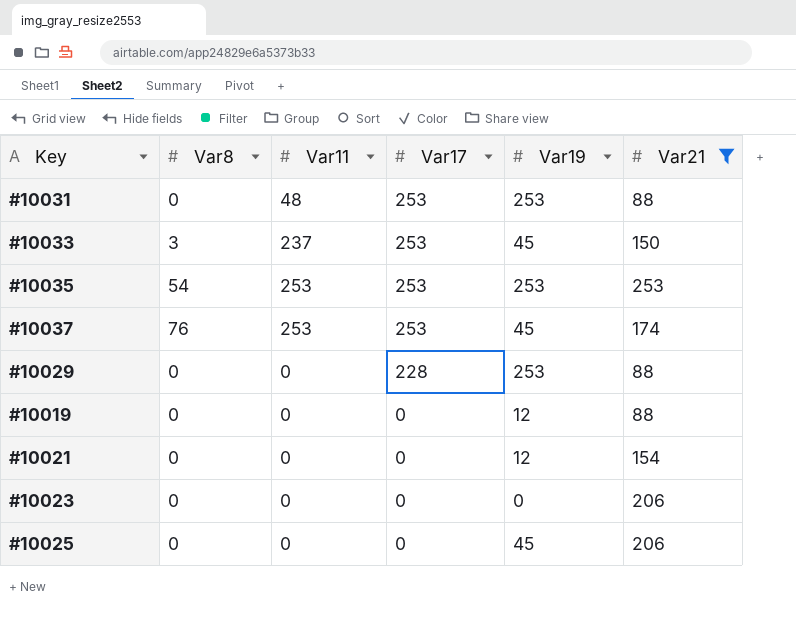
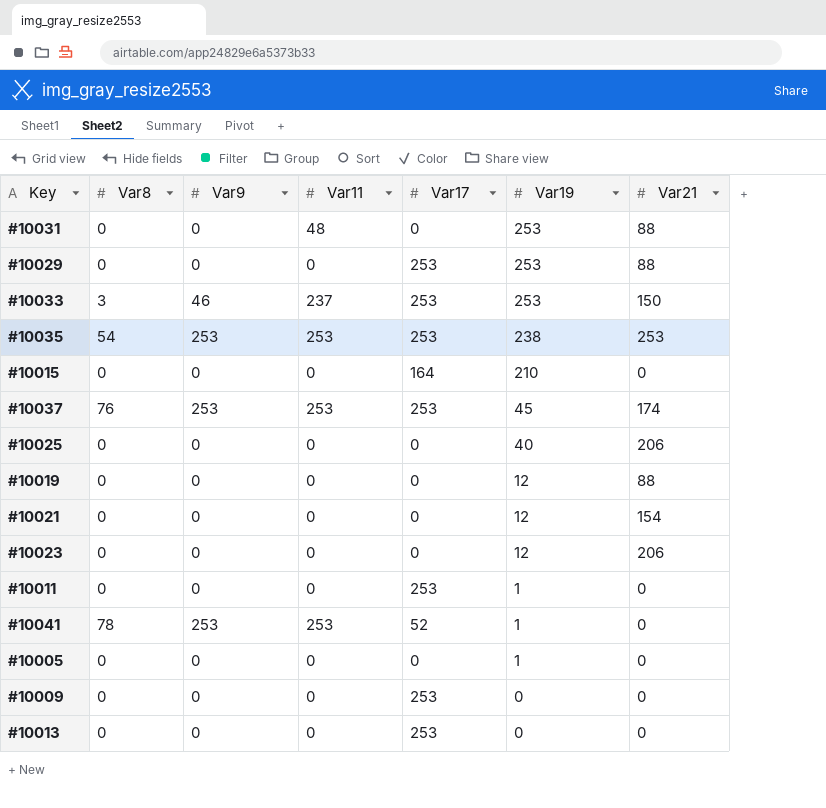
filter: Var21 != 0 -> none
row order: Var17 descending -> Var19 descending
column Var9 | position: none -> 3
#10031 | Var17: 253 -> 0
#10029 | Var17: 228 -> 253
#10033 | Var19: 45 -> 253
#10035 | Var19: 253 -> 238
#10025 | Var19: 45 -> 40
#10023 | Var19: 0 -> 12

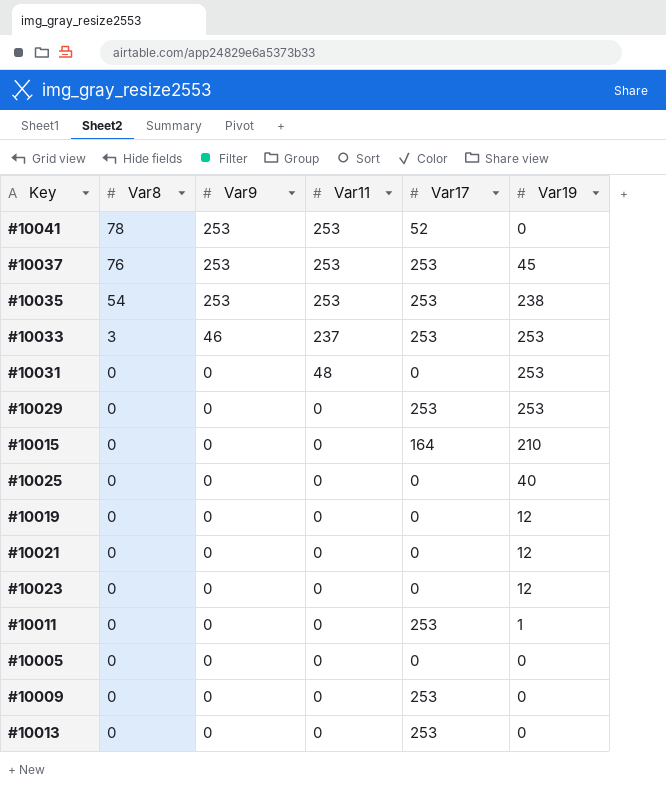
row order: Var19 descending -> Var8 descending
column Var21 | position: 7 -> none
#10041 | Var19: 1 -> 0
#10005 | Var19: 1 -> 0

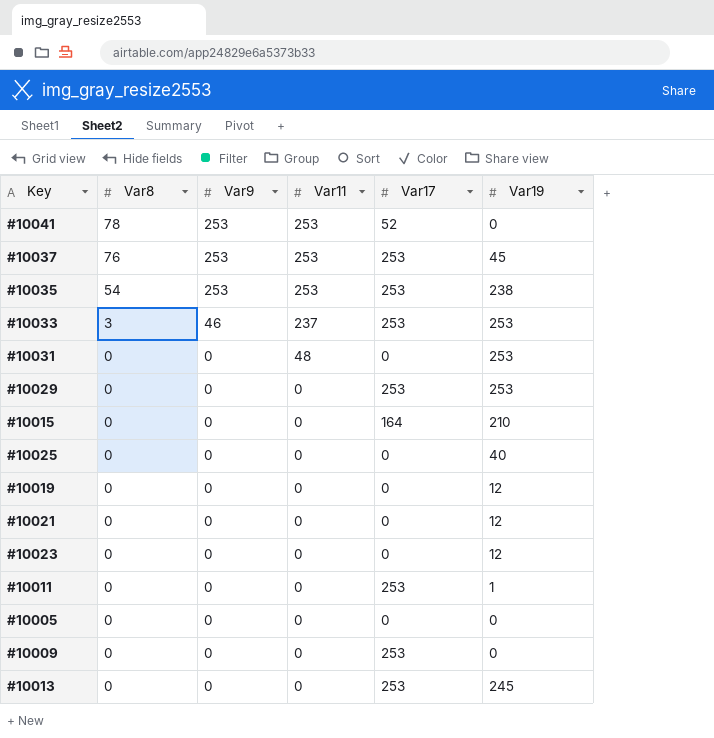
#10013 | Var19: 0 -> 245

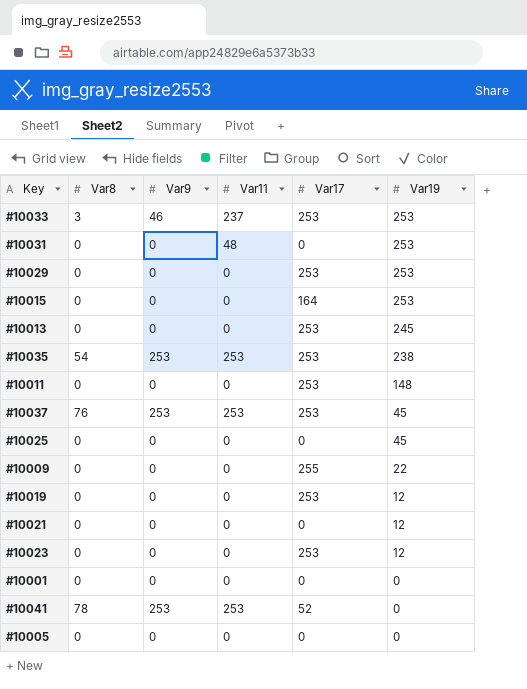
row order: Var8 descending -> Var19 descending
#10015 | Var19: 210 -> 253
#10011 | Var19: 1 -> 148
#10025 | Var19: 40 -> 45
#10009 | Var17: 253 -> 255
#10009 | Var19: 0 -> 22
#10019 | Var17: 0 -> 253
#10023 | Var17: 0 -> 253
row #10001: none -> 0 | 0 | 0 | 0 | 0

